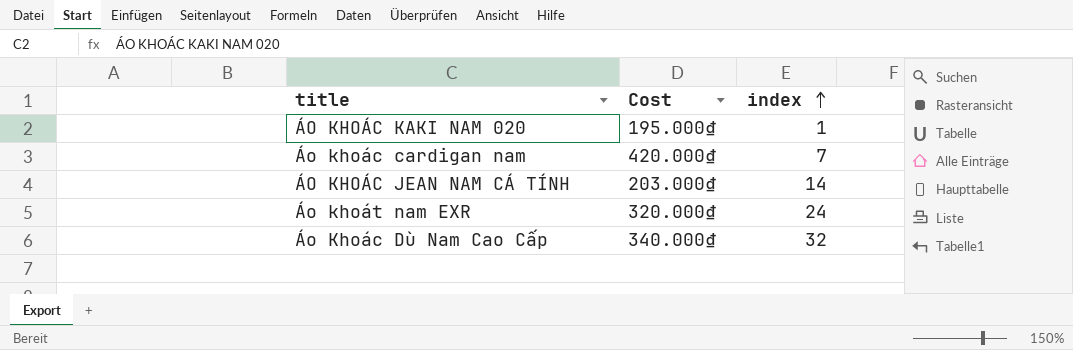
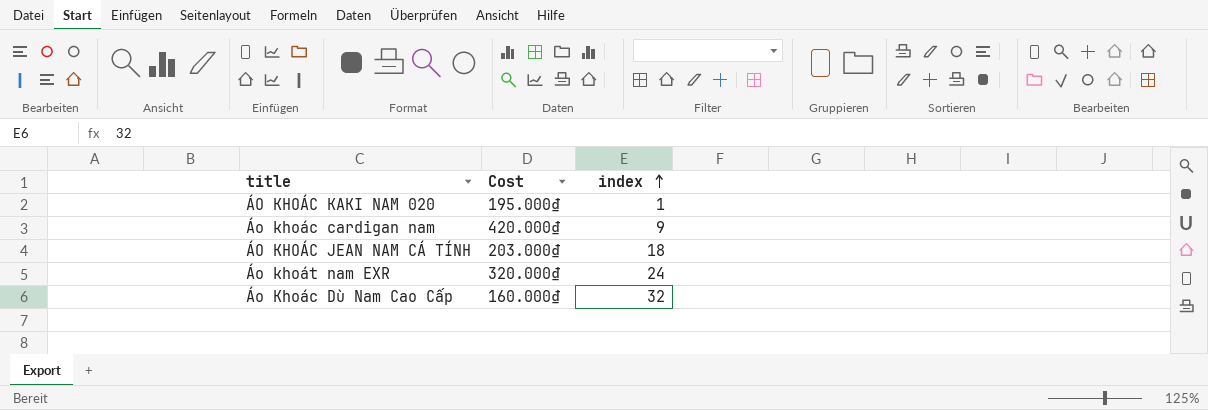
Áo khoác cardigan nam | index: 7 -> 9
ÁO KHOÁC JEAN NAM CÁ TÍNH | index: 14 -> 18
Áo Khoác Dù Nam Cao Cấp | Cost: 340.000₫ -> 160.000₫

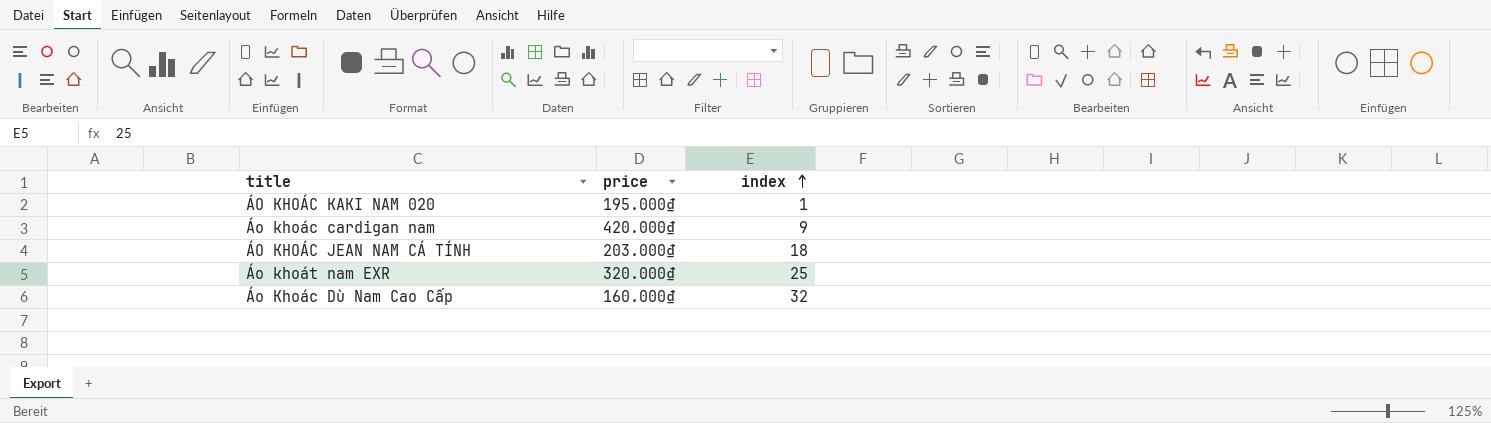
column name: Cost -> price
Áo khoát nam EXR | index: 24 -> 25

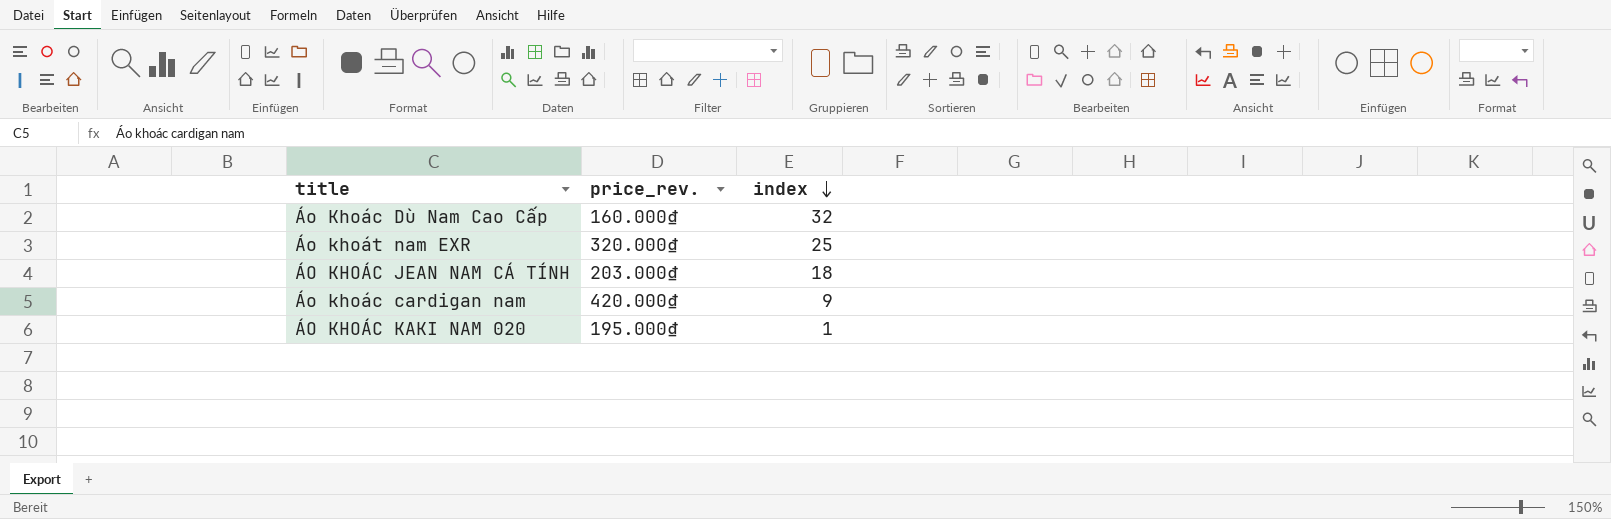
row order: index ascending -> index descending
column name: price -> price_rev.

